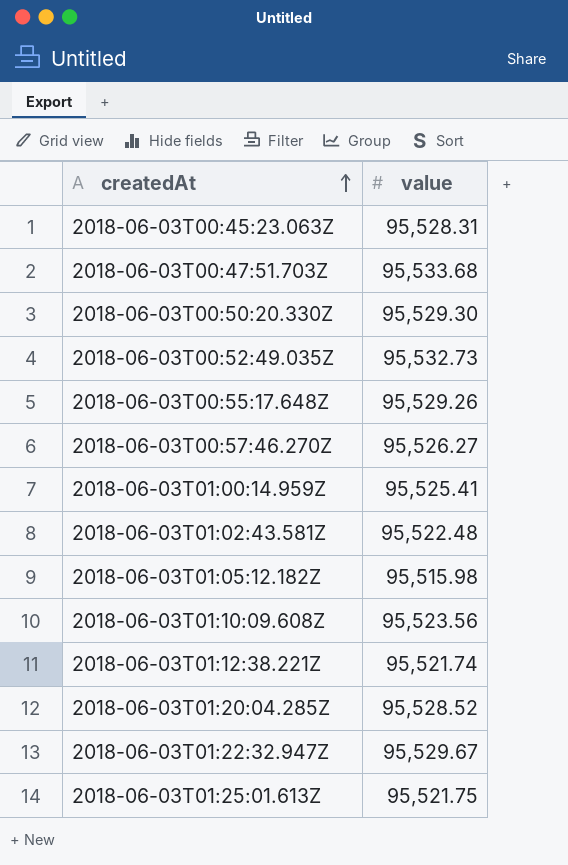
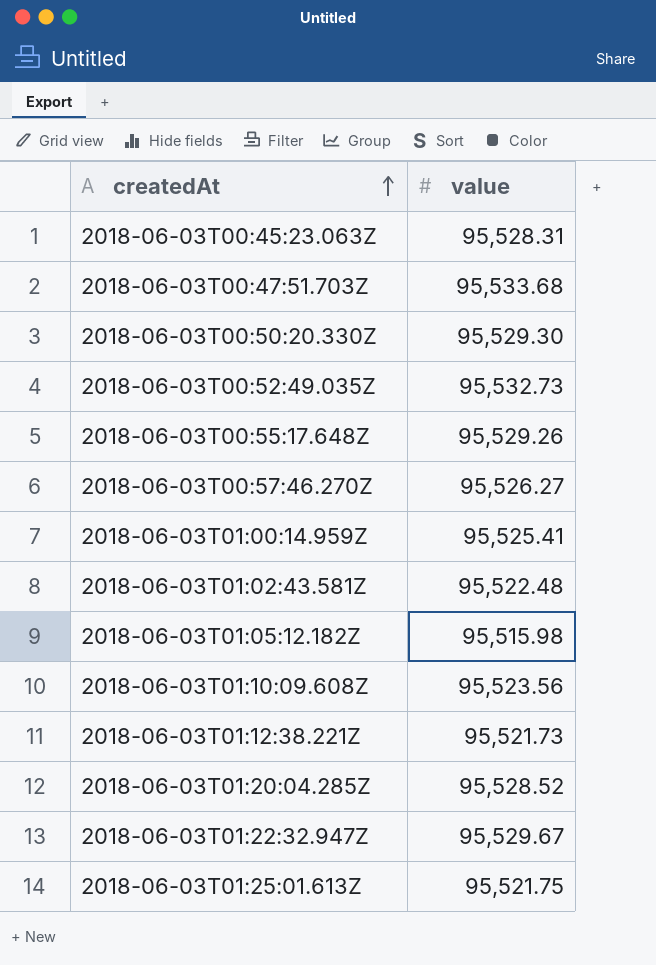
2018-06-03T01:12:38.221Z | value: 95,521.74 -> 95,521.73

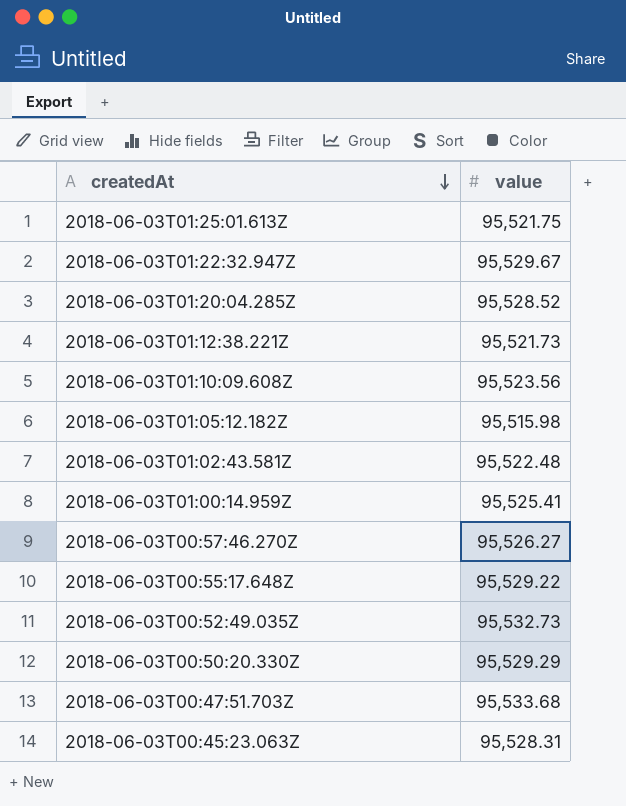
row order: createdAt ascending -> createdAt descending
2018-06-03T00:55:17.648Z | value: 95,529.26 -> 95,529.22
2018-06-03T00:50:20.330Z | value: 95,529.30 -> 95,529.29

